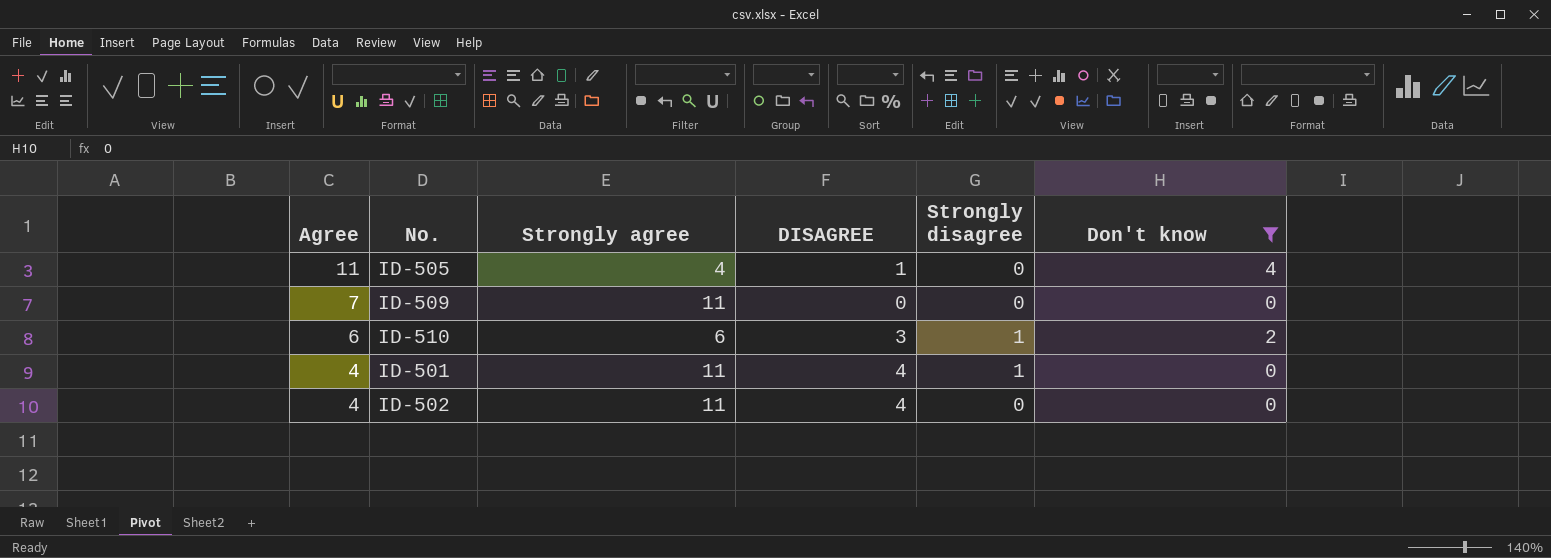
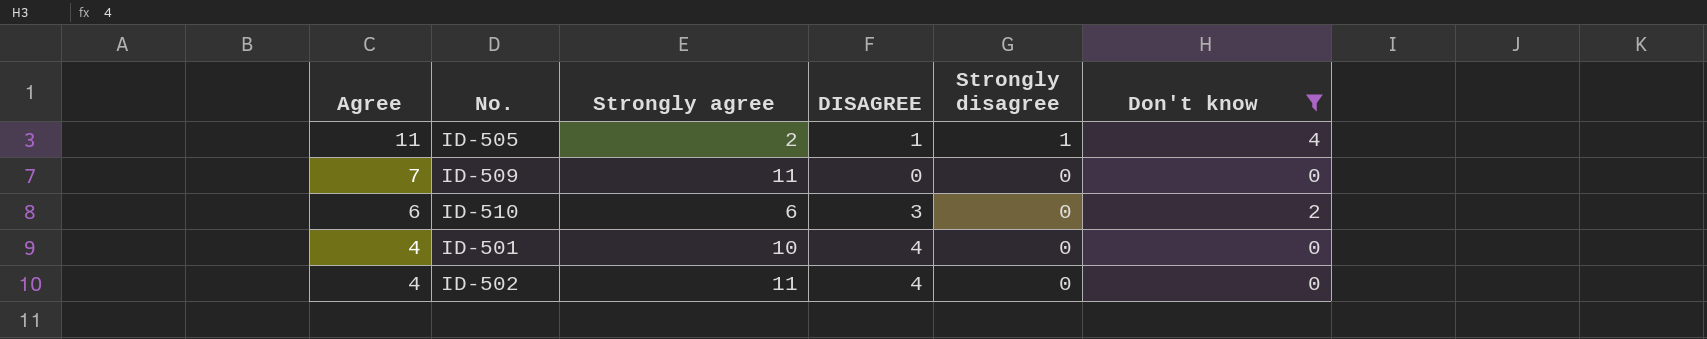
ID-505 | Strongly agree: 4 -> 2
ID-505 | Strongly disagree: 0 -> 1
ID-510 | Strongly disagree: 1 -> 0
ID-501 | Strongly agree: 11 -> 10
ID-501 | Strongly disagree: 1 -> 0

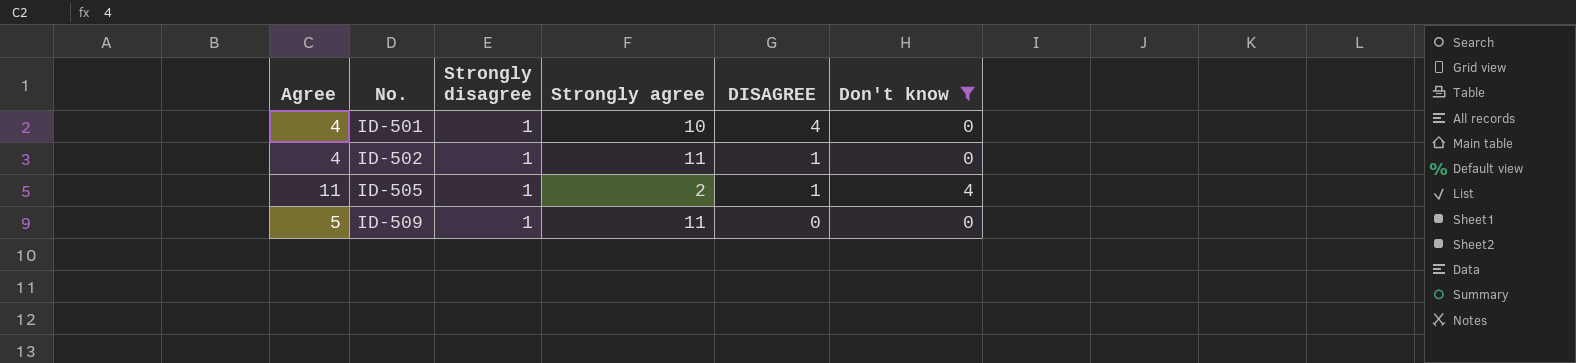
row order: Agree descending -> No. ascending
column Strongly disagree | position: 5 -> 3
row ID-510: 6 | 6 | 3 | 0 | 2 -> none
ID-501 | Strongly disagree: 0 -> 1
ID-502 | Strongly disagree: 0 -> 1
ID-502 | DISAGREE: 4 -> 1
ID-509 | Agree: 7 -> 5
ID-509 | Strongly disagree: 0 -> 1

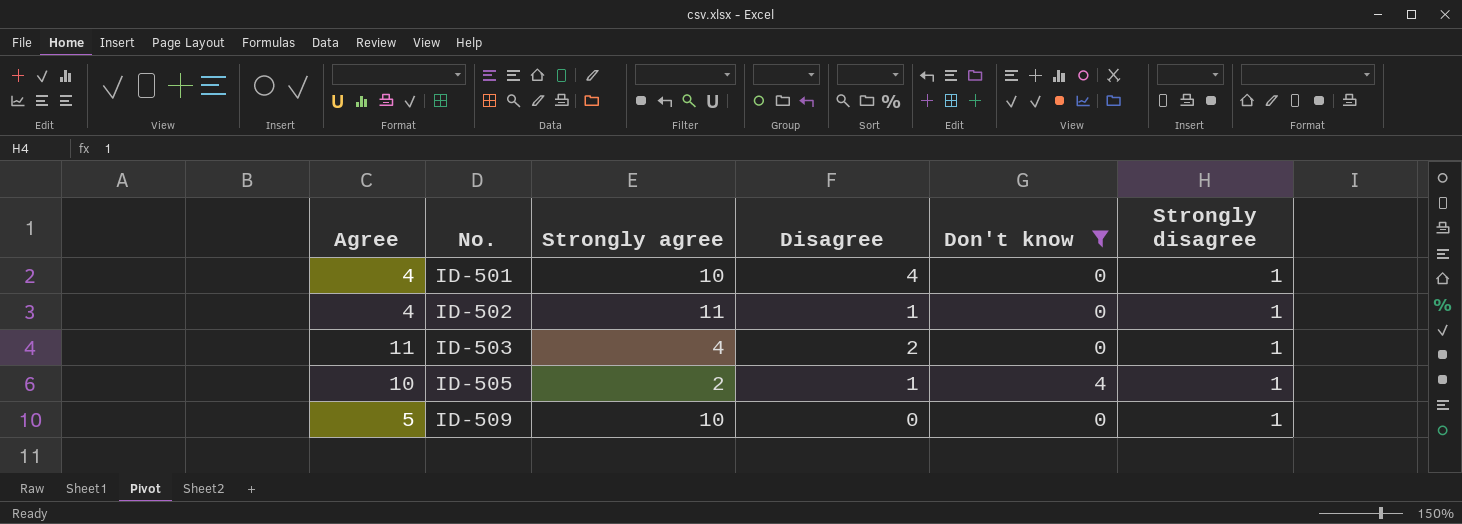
column name: DISAGREE -> Disagree
column Strongly disagree | position: 3 -> 6
row ID-503: none -> 11 | 4 | 2 | 0 | 1
ID-505 | Agree: 11 -> 10
ID-509 | Strongly agree: 11 -> 10

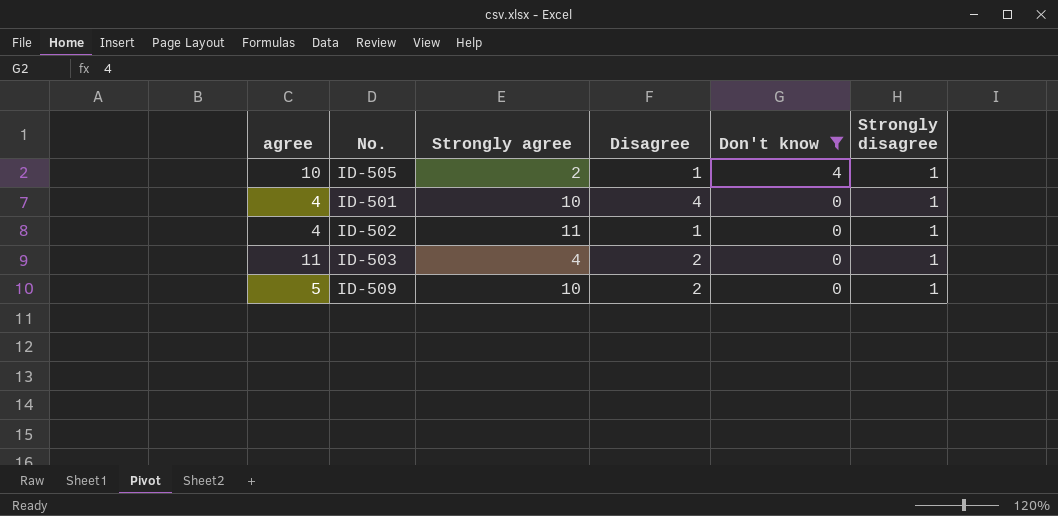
row order: No. ascending -> Don't know descending
column name: Agree -> agree
ID-509 | Disagree: 0 -> 2

